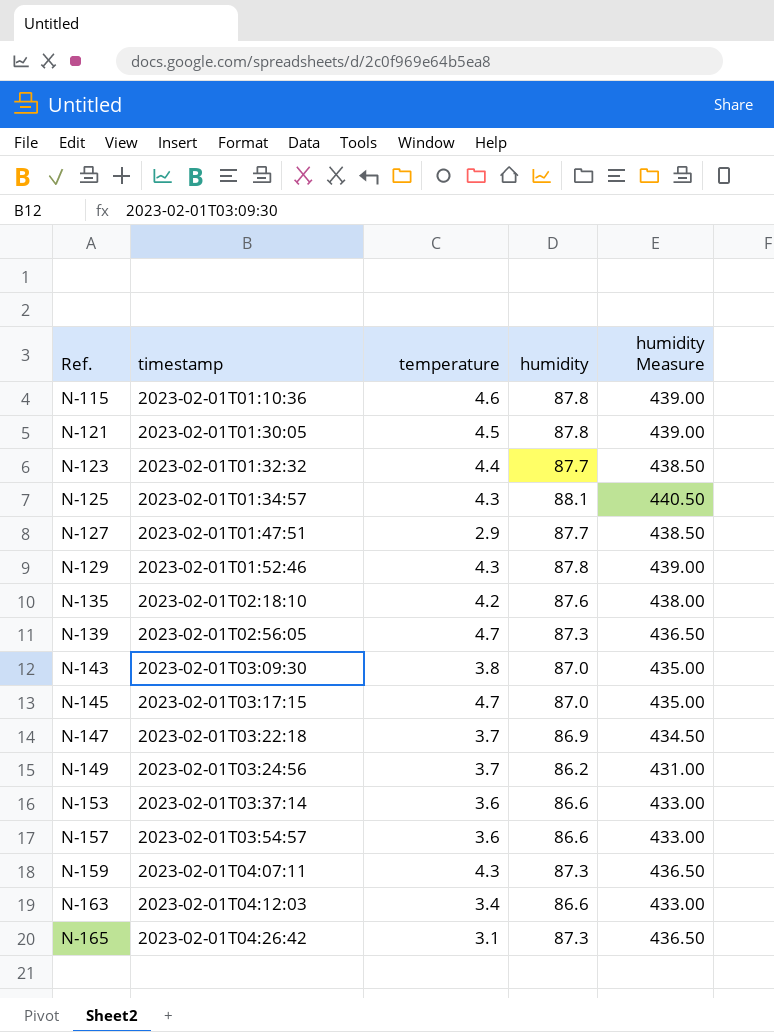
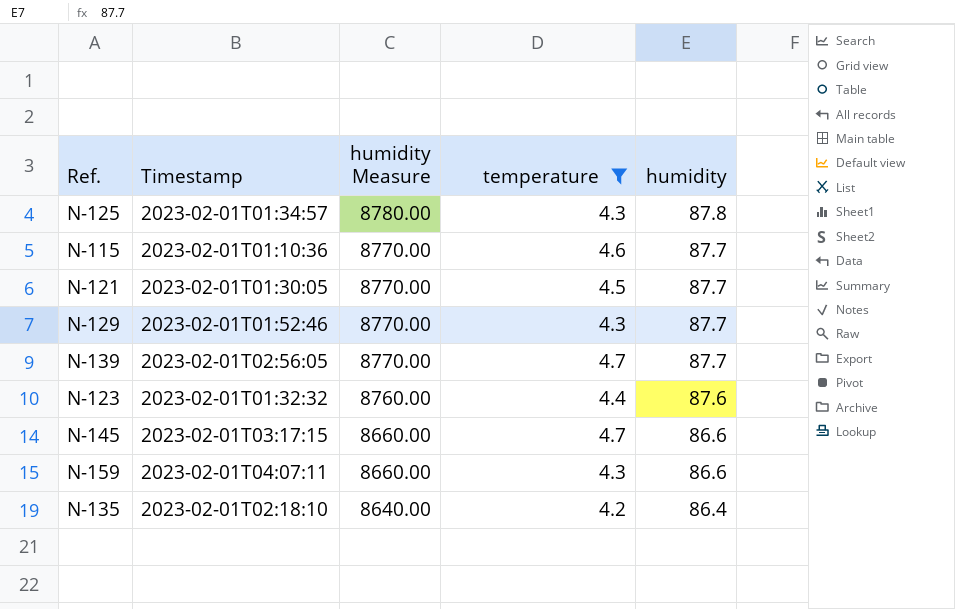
filter: none -> temperature >= 4.2
row order: Ref. ascending -> humidity Measure descending
column name: timestamp -> Timestamp
column humidity Measure | formula: [humidity] * 5 -> [humidity] * 100
column humidity Measure | position: 5 -> 3
N-125 | humidity: 88.1 -> 87.8
N-115 | humidity: 87.8 -> 87.7
N-121 | humidity: 87.8 -> 87.7
N-129 | humidity: 87.8 -> 87.7
N-139 | humidity: 87.3 -> 87.7
N-123 | humidity: 87.7 -> 87.6
N-145 | humidity: 87.0 -> 86.6
N-159 | humidity: 87.3 -> 86.6
N-135 | humidity: 87.6 -> 86.4

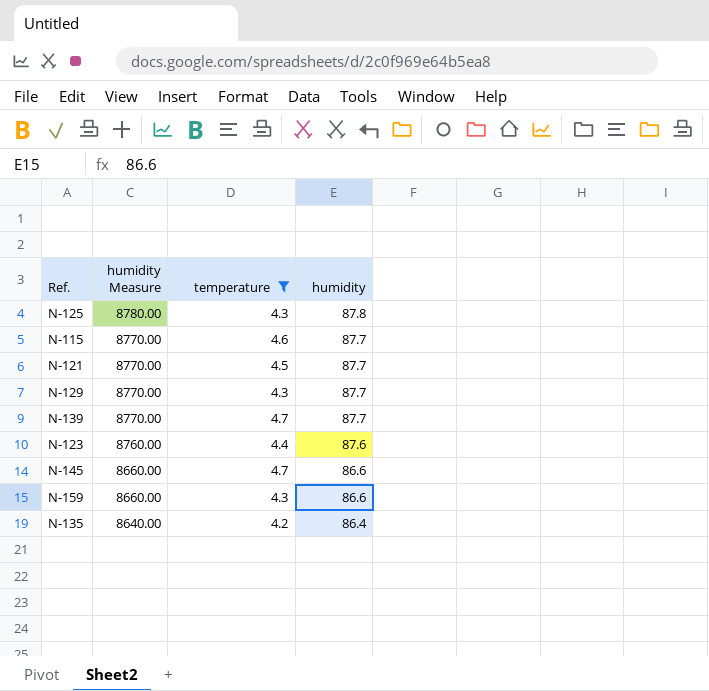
column Timestamp | position: 2 -> none

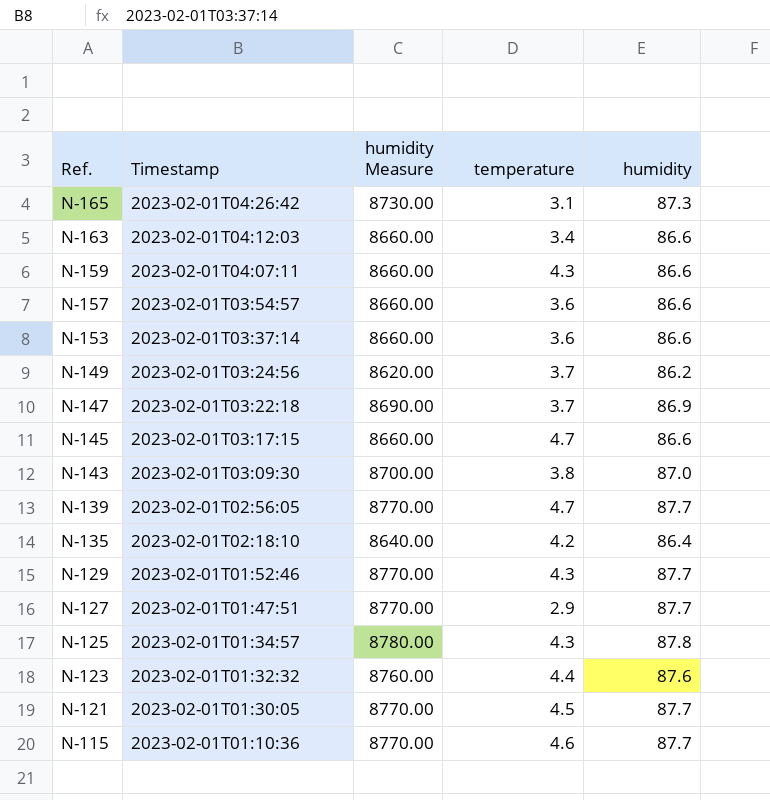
filter: temperature >= 4.2 -> none
row order: humidity Measure descending -> Ref. descending
column Timestamp | position: none -> 2

